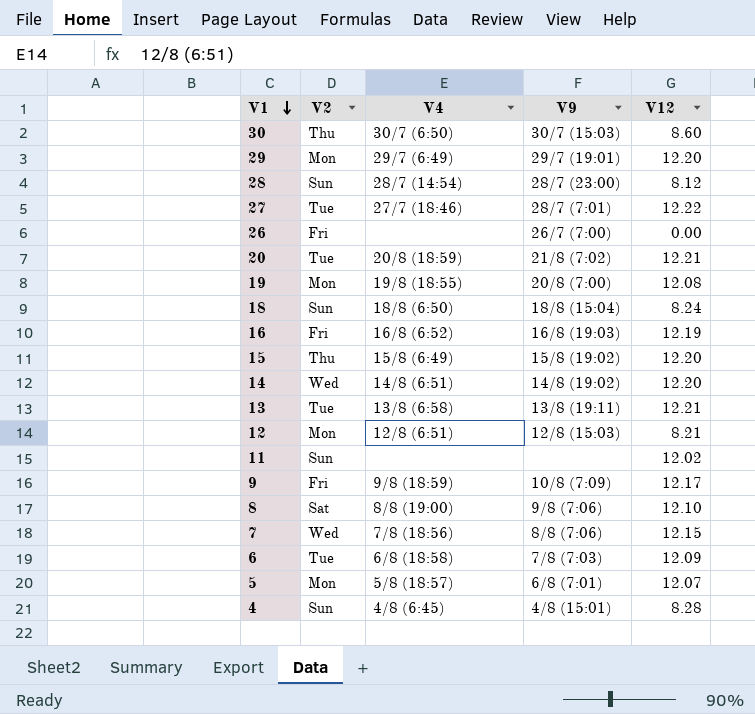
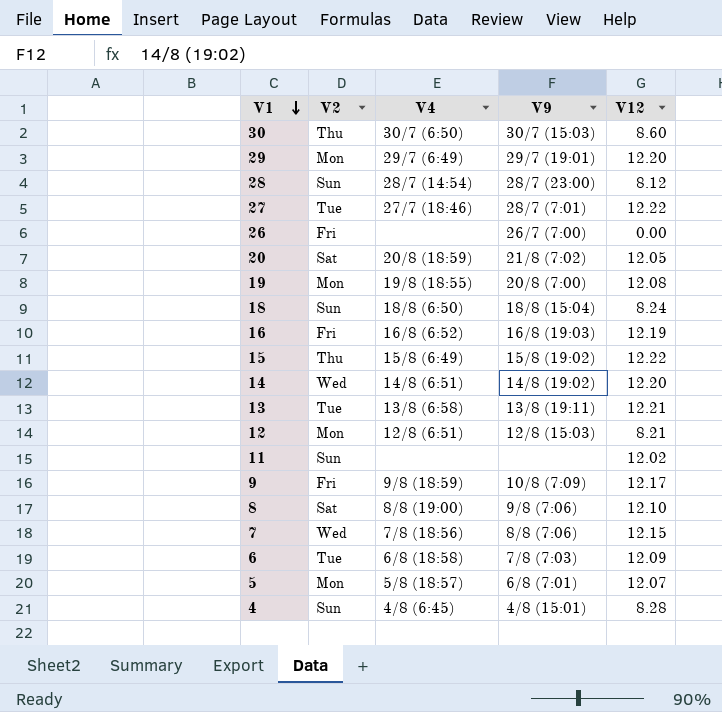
20 | V2: Tue -> Sat
20 | V12: 12.21 -> 12.05
15 | V12: 12.20 -> 12.22

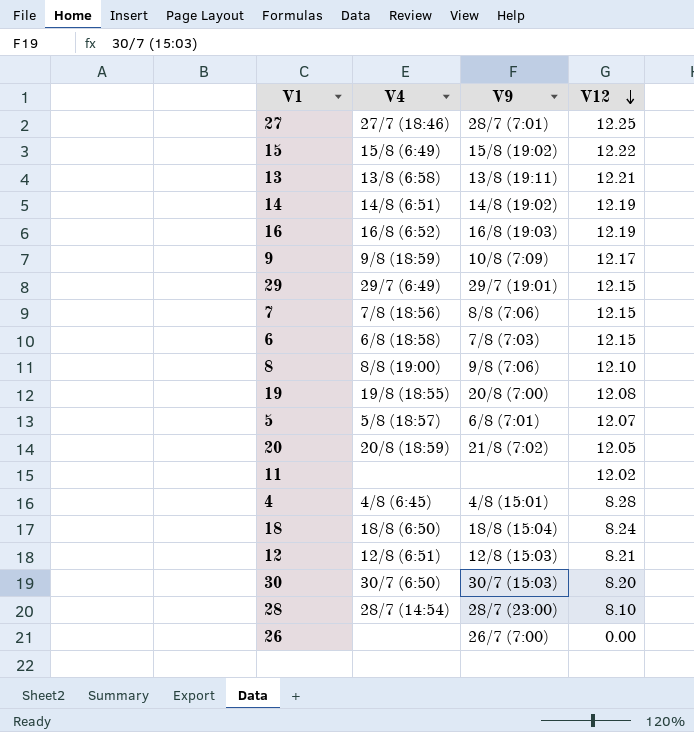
row order: V1 descending -> V12 descending
column V2 | position: 2 -> none
27 | V12: 12.22 -> 12.25
14 | V12: 12.20 -> 12.19
29 | V12: 12.20 -> 12.15
6 | V12: 12.09 -> 12.15
30 | V12: 8.60 -> 8.20
28 | V12: 8.12 -> 8.10

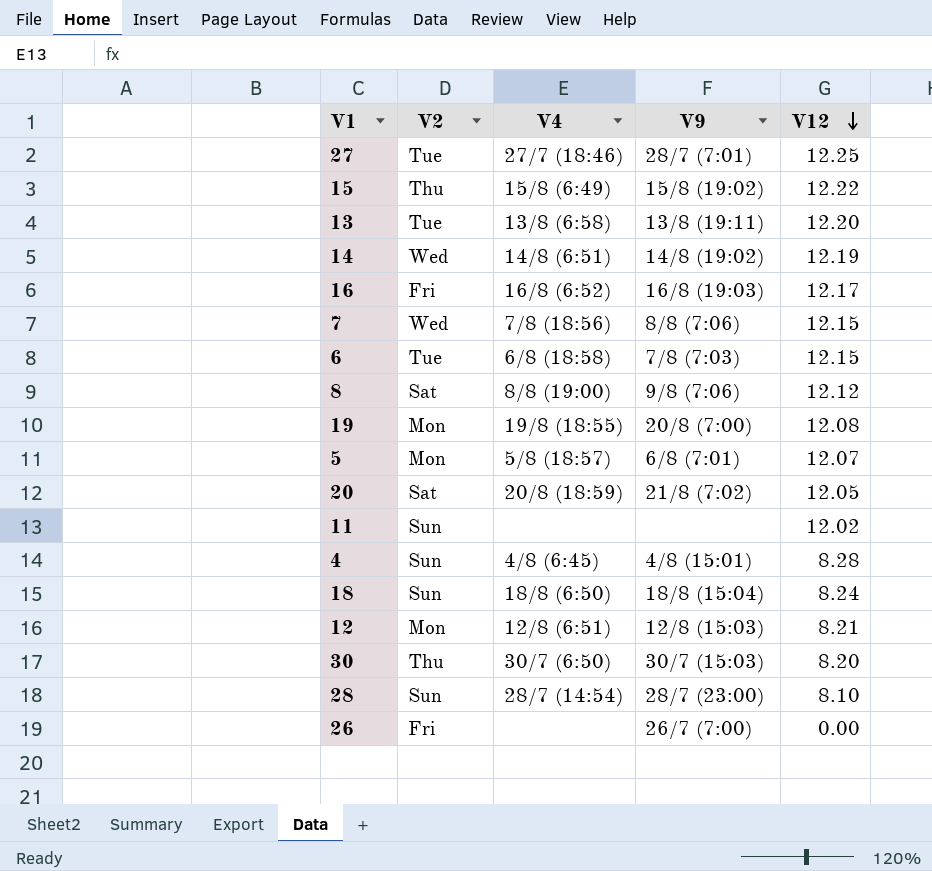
column V2 | position: none -> 2
row 9: 9/8 (18:59) | 10/8 (7:09) | 12.17 -> none
row 29: 29/7 (6:49) | 29/7 (19:01) | 12.15 -> none
13 | V12: 12.21 -> 12.20
16 | V12: 12.19 -> 12.17
8 | V12: 12.10 -> 12.12

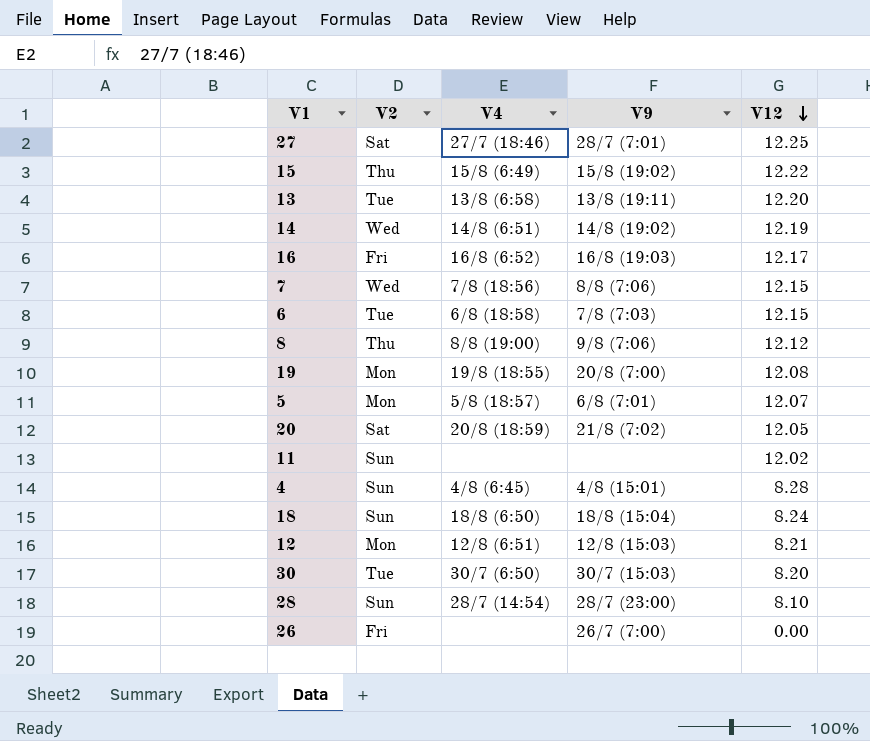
27 | V2: Tue -> Sat
8 | V2: Sat -> Thu
30 | V2: Thu -> Tue

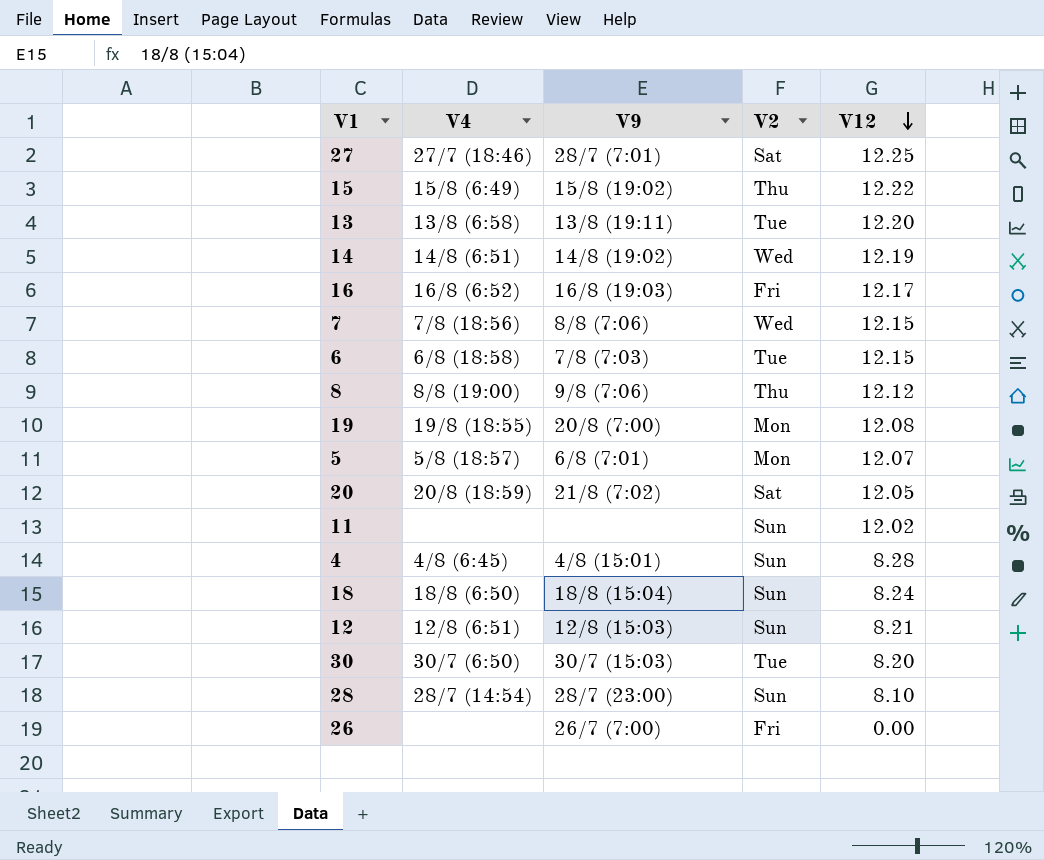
column V2 | position: 2 -> 4
12 | V2: Mon -> Sun

